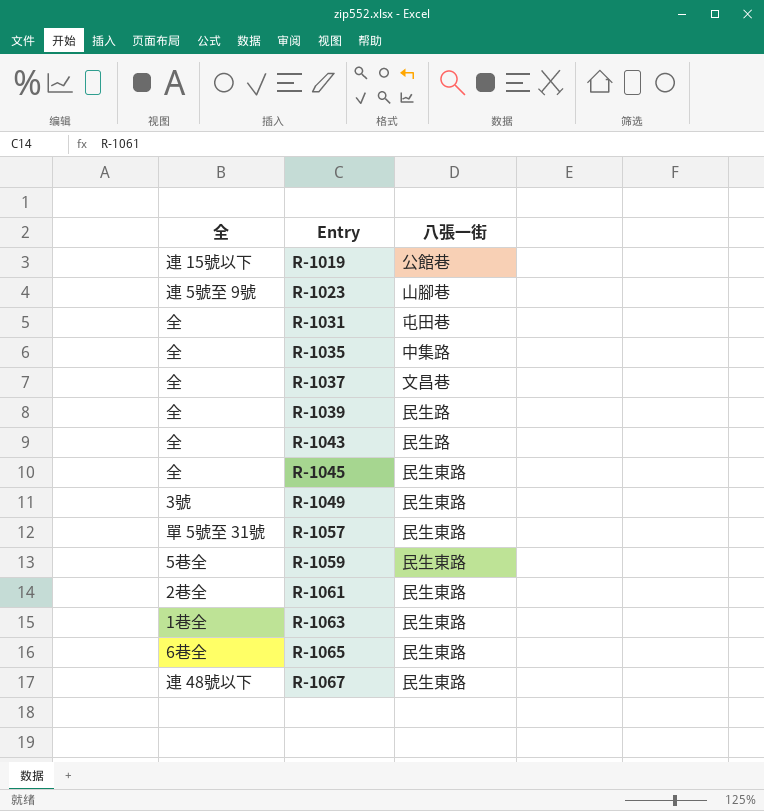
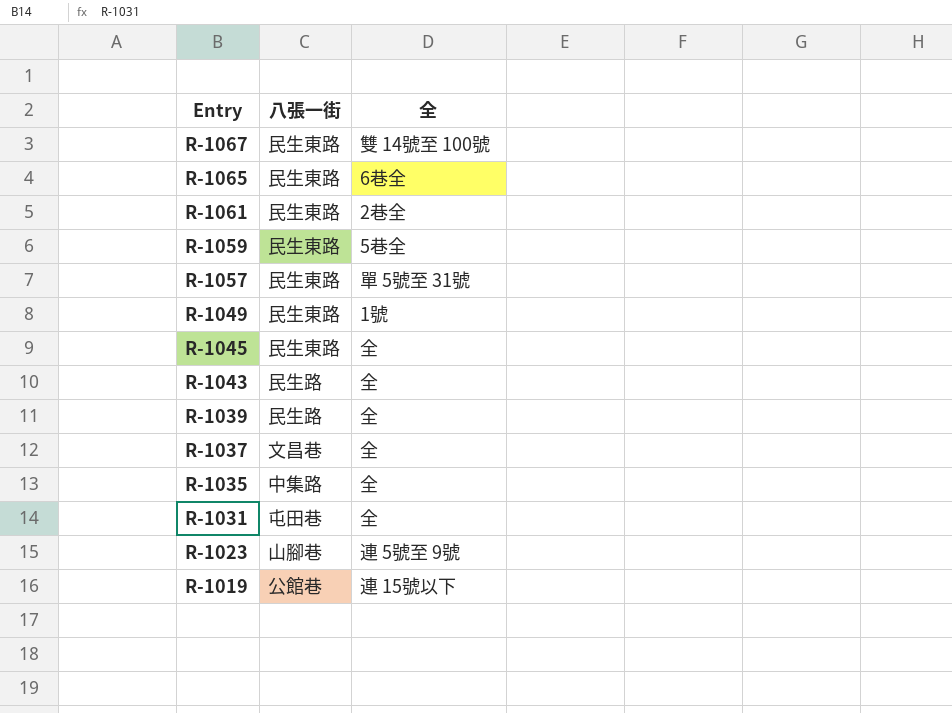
row order: Entry ascending -> Entry descending
column 全 | position: 1 -> 3
row R-1063: 1巷全 | 民生東路 -> none
R-1067 | 全: 連 48號以下 -> 雙 14號至 100號
R-1049 | 全: 3號 -> 1號

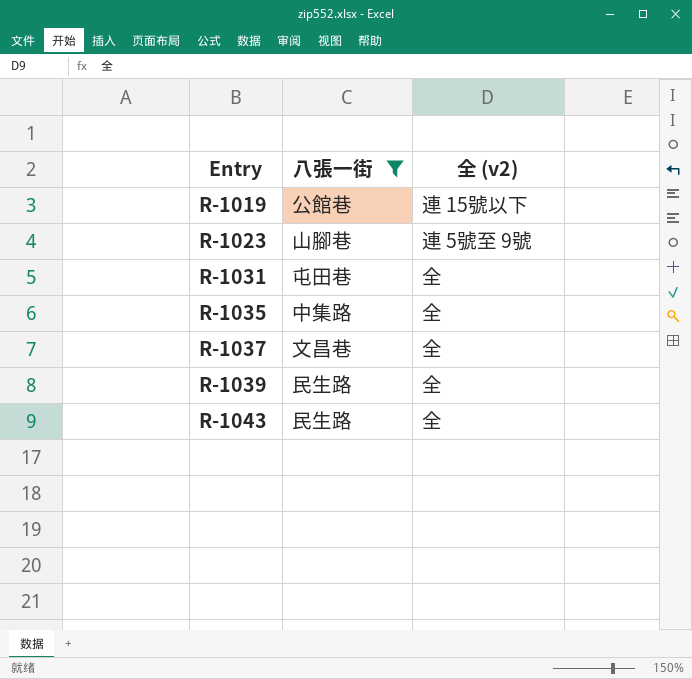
filter: none -> 八張一街 != 民生東路
row order: Entry descending -> Entry ascending
column name: 全 -> 全 (v2)

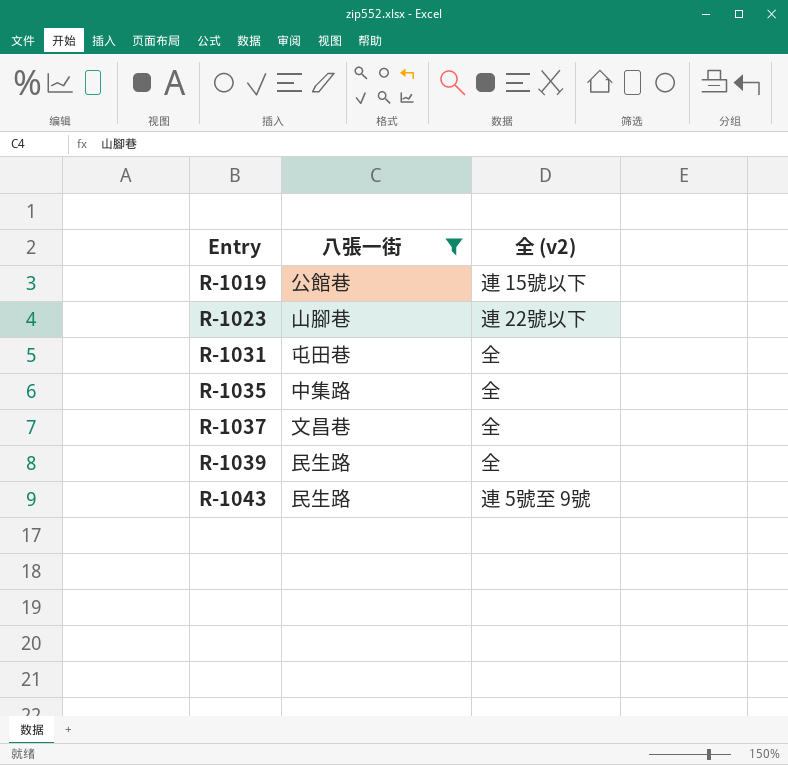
R-1023 | 全 (v2): 連 5號至 9號 -> 連 22號以下
R-1043 | 全 (v2): 全 -> 連 5號至 9號

